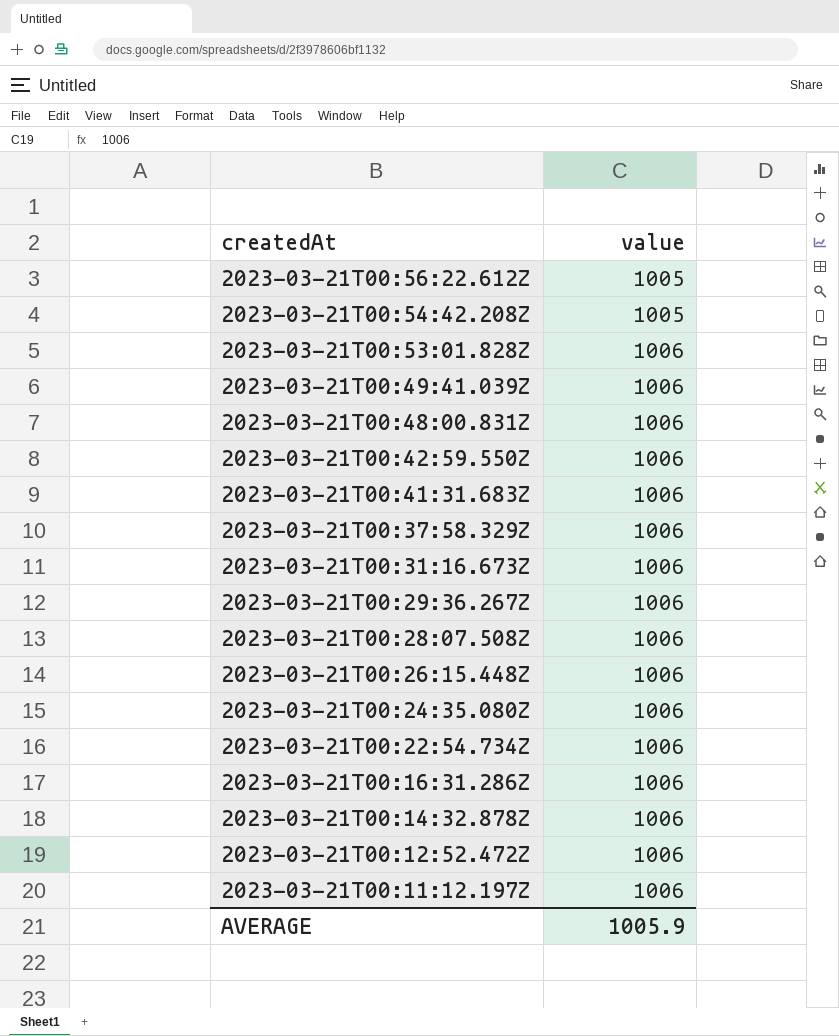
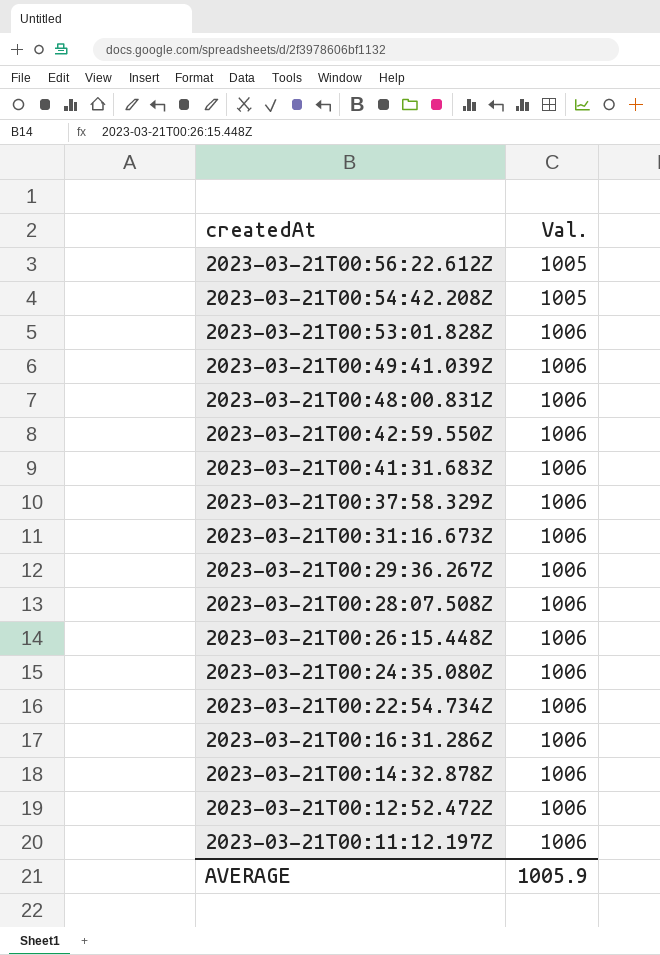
column name: value -> Val.

